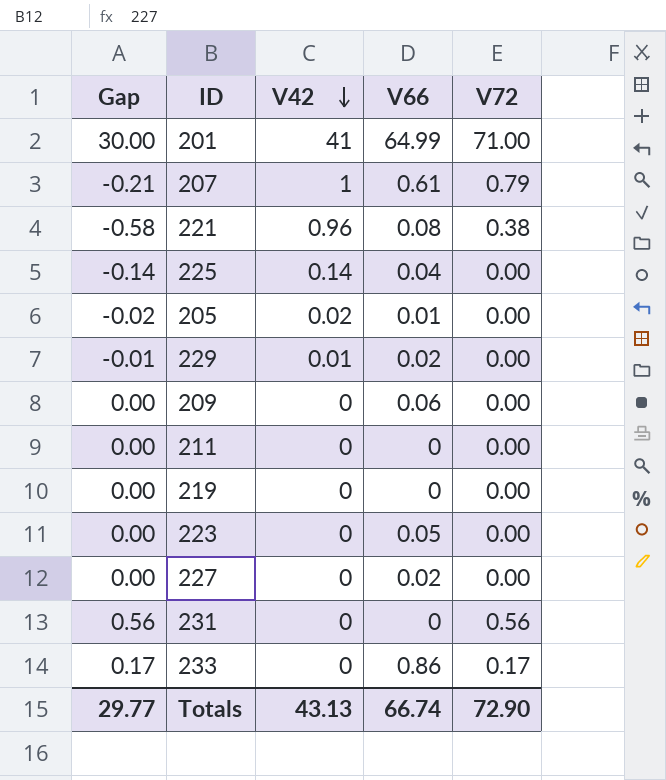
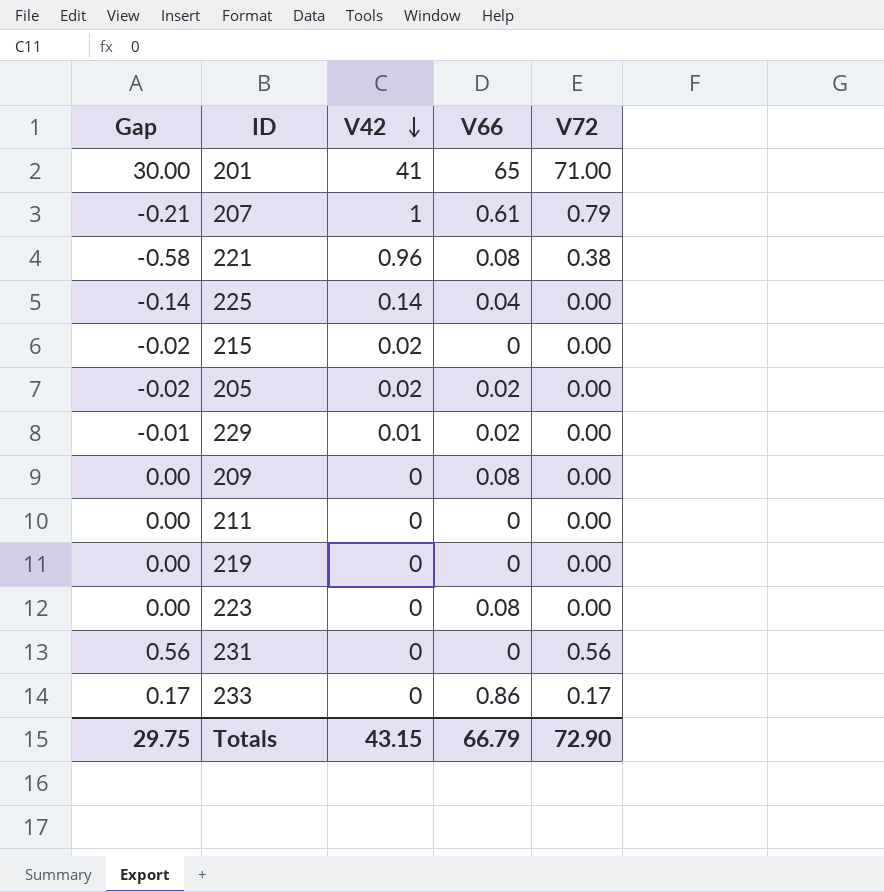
row 227: 0.00 | 0 | 0.02 | 0.00 -> none
201 | V66: 64.99 -> 65
row 215: none -> -0.02 | 0.02 | 0 | 0.00
205 | V66: 0.01 -> 0.02
209 | V66: 0.06 -> 0.08
223 | V66: 0.05 -> 0.08
Totals | Gap: 29.77 -> 29.75
Totals | V42: 43.13 -> 43.15
Totals | V66: 66.74 -> 66.79

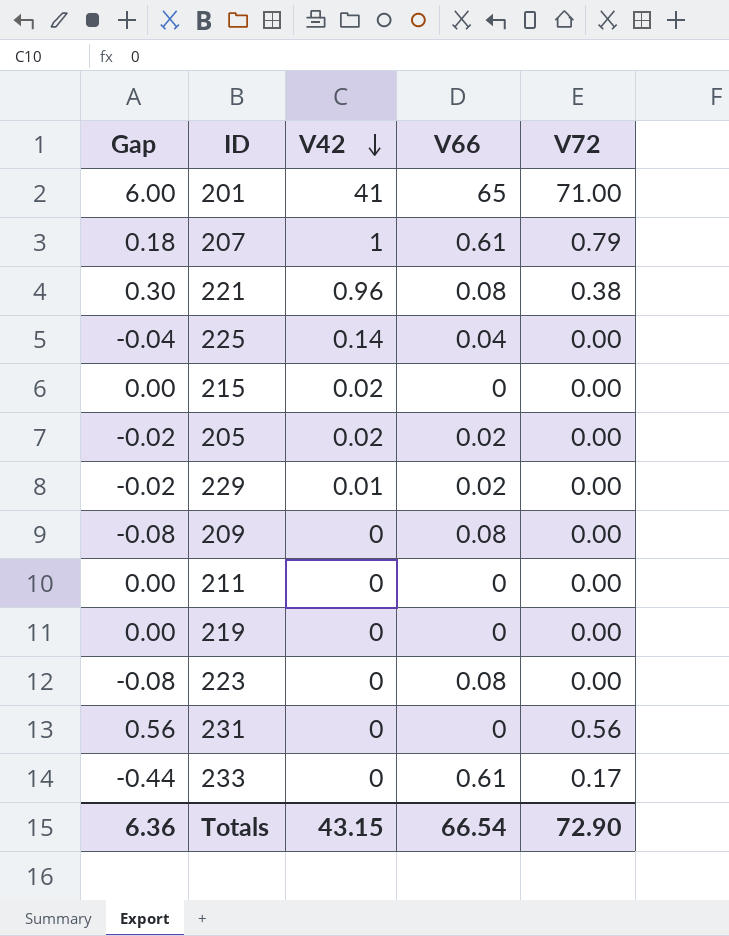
column Gap | formula: [V72] - [V42] -> [V72] - [V66]
233 | V66: 0.86 -> 0.61
Totals | Gap: 29.75 -> 6.36
Totals | V66: 66.79 -> 66.54

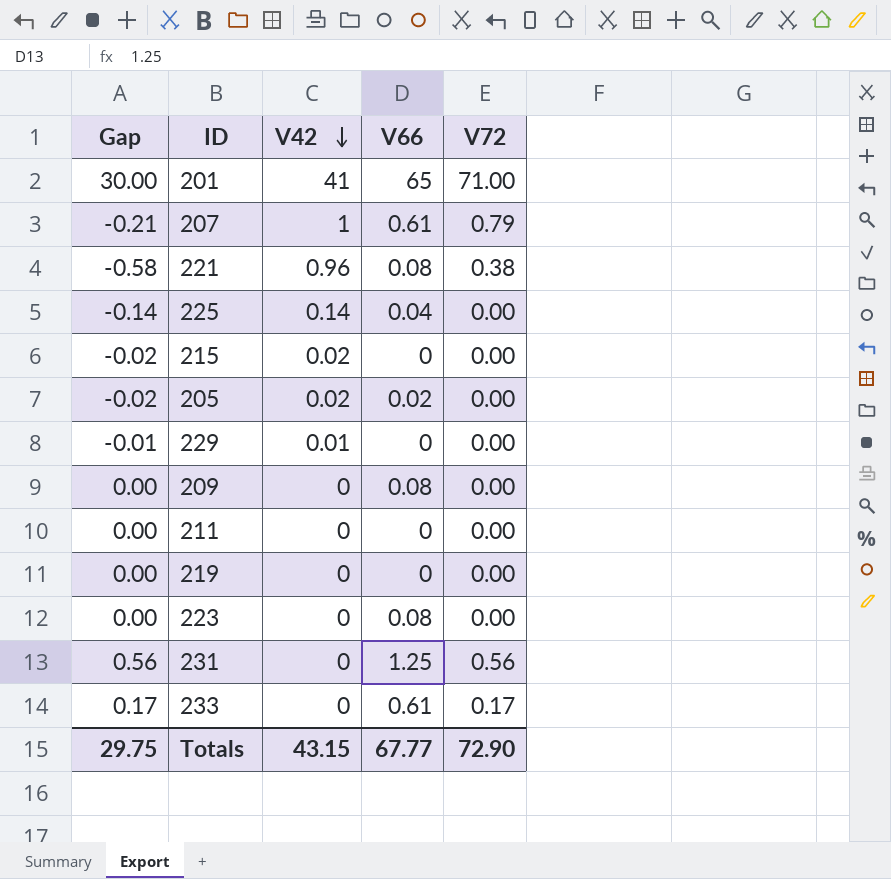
column Gap | formula: [V72] - [V66] -> [V72] - [V42]
229 | V66: 0.02 -> 0
231 | V66: 0 -> 1.25
Totals | Gap: 6.36 -> 29.75
Totals | V66: 66.54 -> 67.77

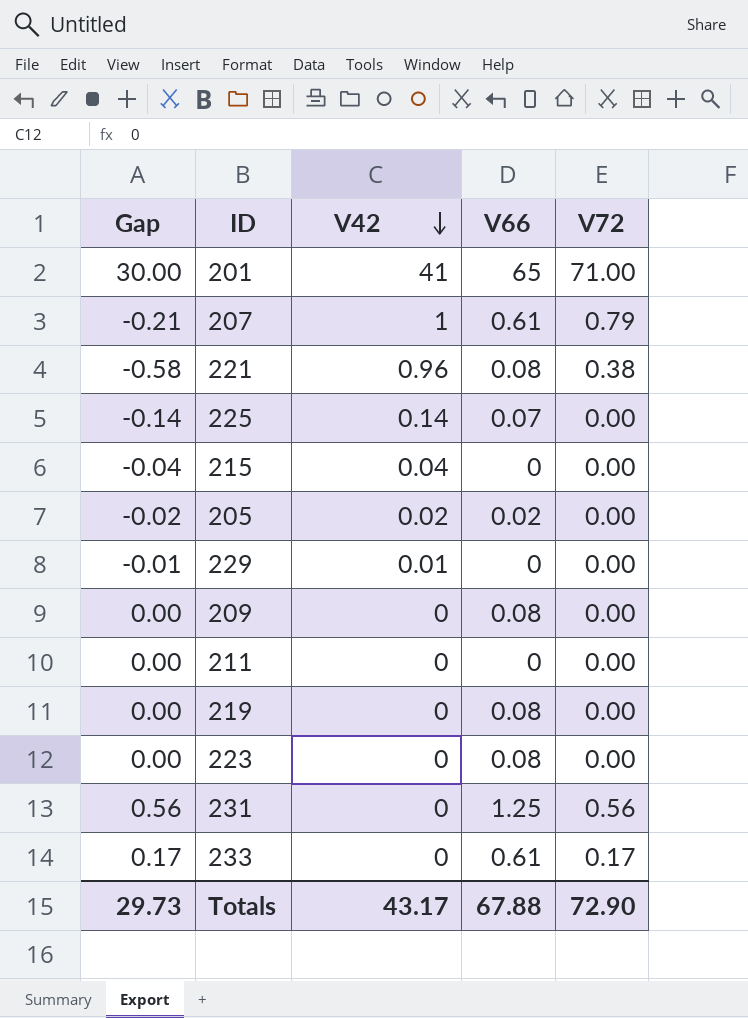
225 | V66: 0.04 -> 0.07
215 | Gap: -0.02 -> -0.04
215 | V42: 0.02 -> 0.04
219 | V66: 0 -> 0.08
Totals | Gap: 29.75 -> 29.73
Totals | V42: 43.15 -> 43.17
Totals | V66: 67.77 -> 67.88

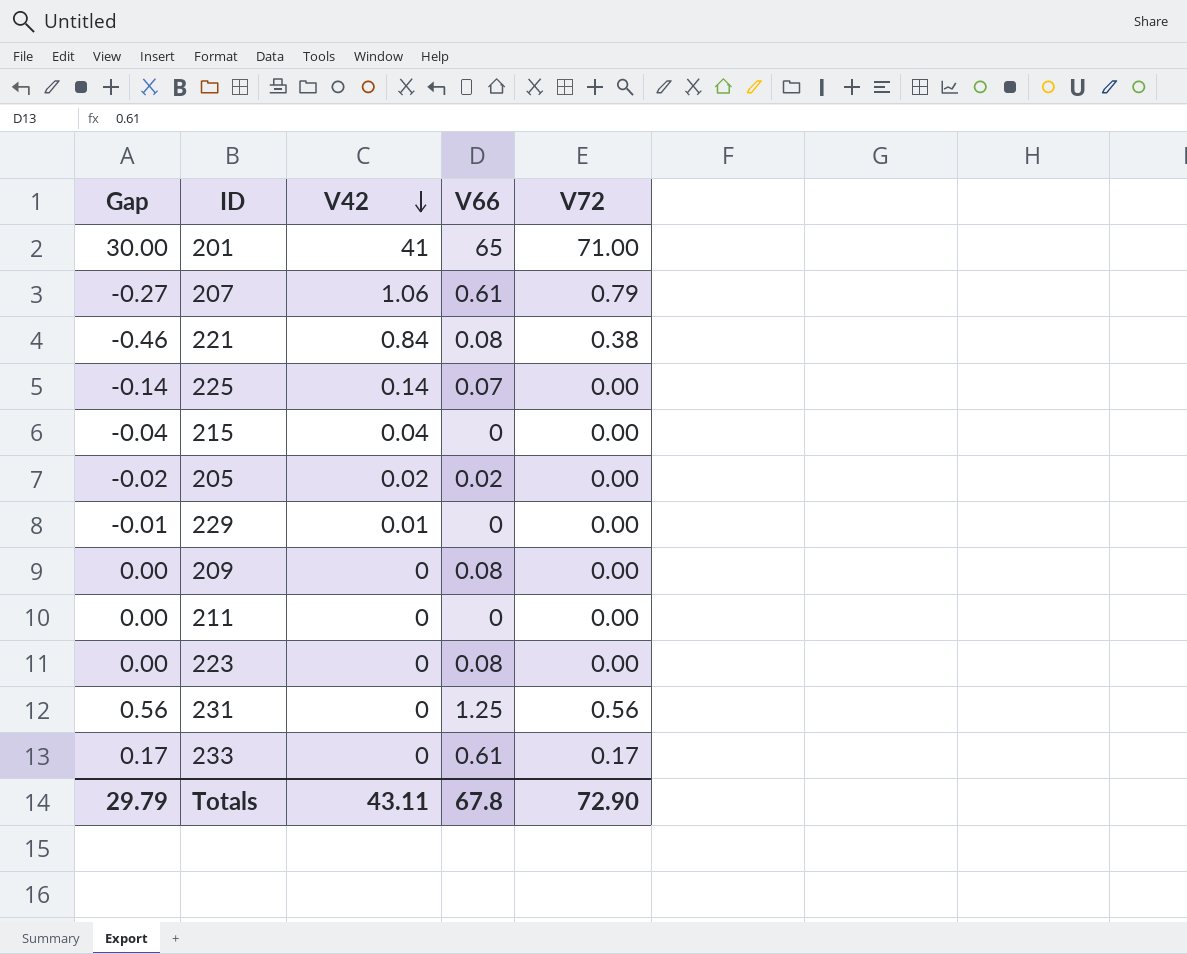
row 219: 0.00 | 0 | 0.08 | 0.00 -> none
207 | Gap: -0.21 -> -0.27
207 | V42: 1 -> 1.06
221 | Gap: -0.58 -> -0.46
221 | V42: 0.96 -> 0.84
Totals | Gap: 29.73 -> 29.79
Totals | V42: 43.17 -> 43.11
Totals | V66: 67.88 -> 67.8

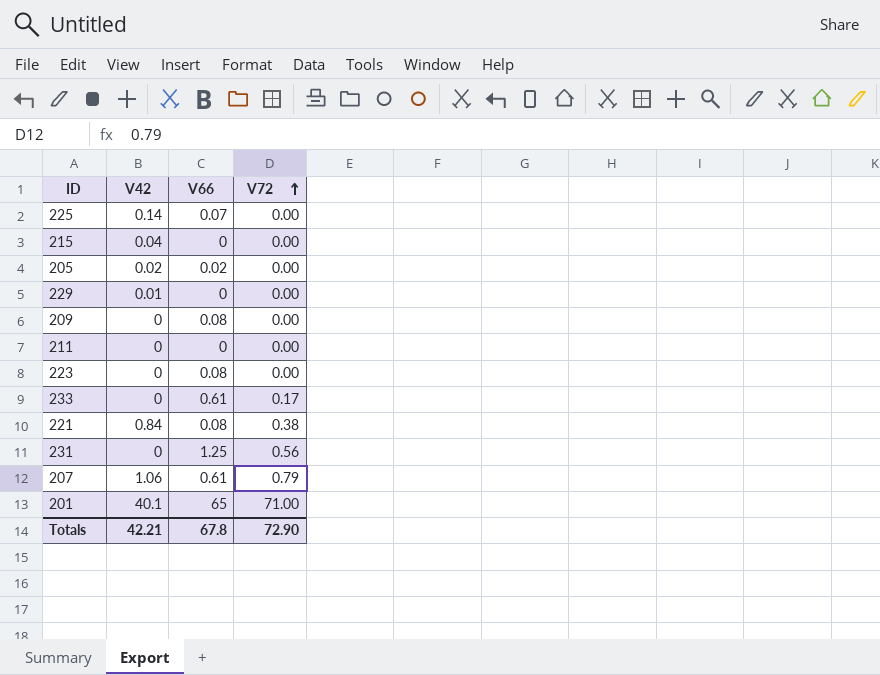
row order: V42 descending -> V72 ascending
column Gap | formula: [V72] - [V42] -> none
201 | V42: 41 -> 40.1
Totals | V42: 43.11 -> 42.21

